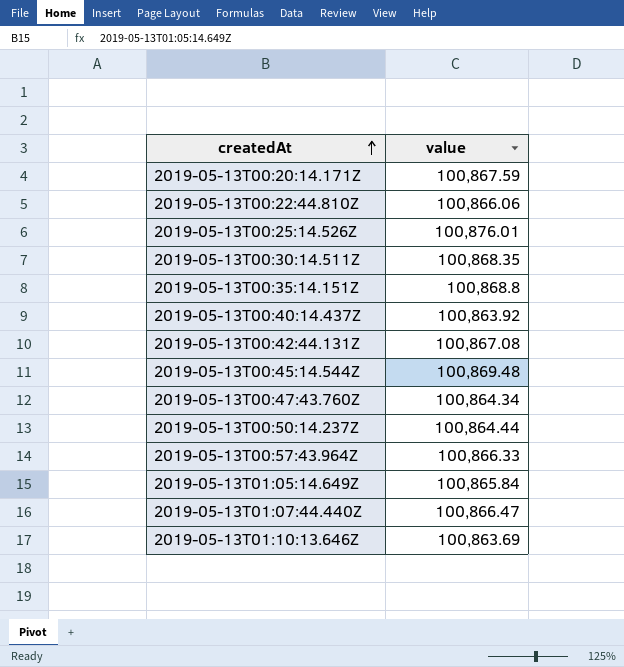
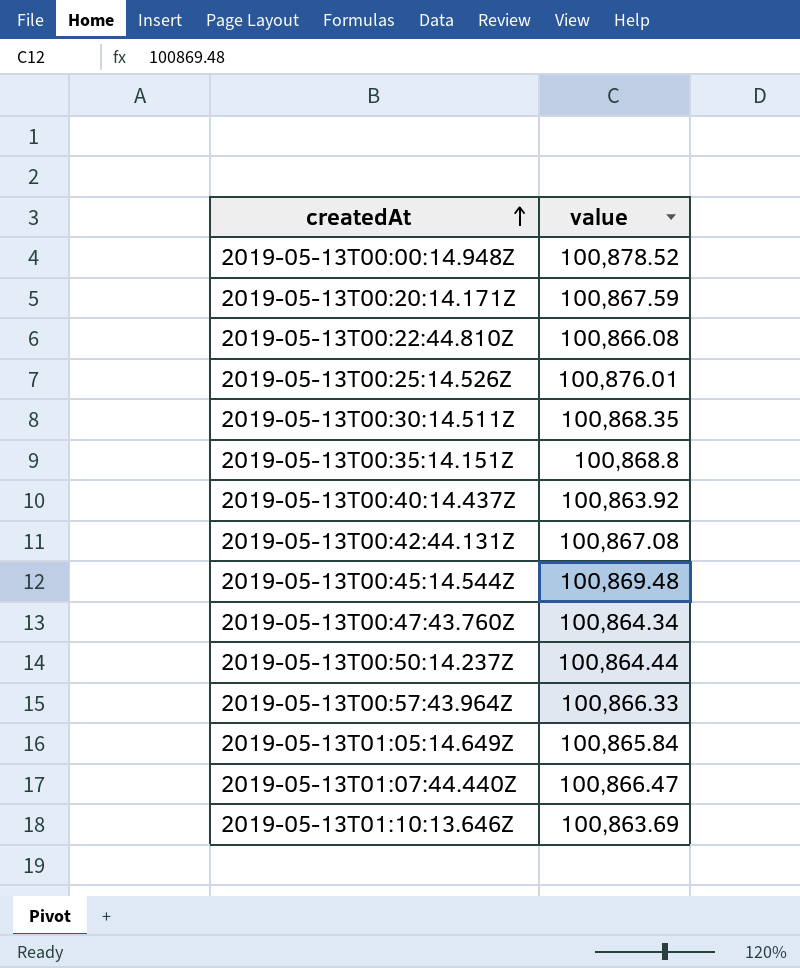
row 2019-05-13T00:00:14.948Z: none -> 100,878.52
2019-05-13T00:22:44.810Z | value: 100,866.06 -> 100,866.08

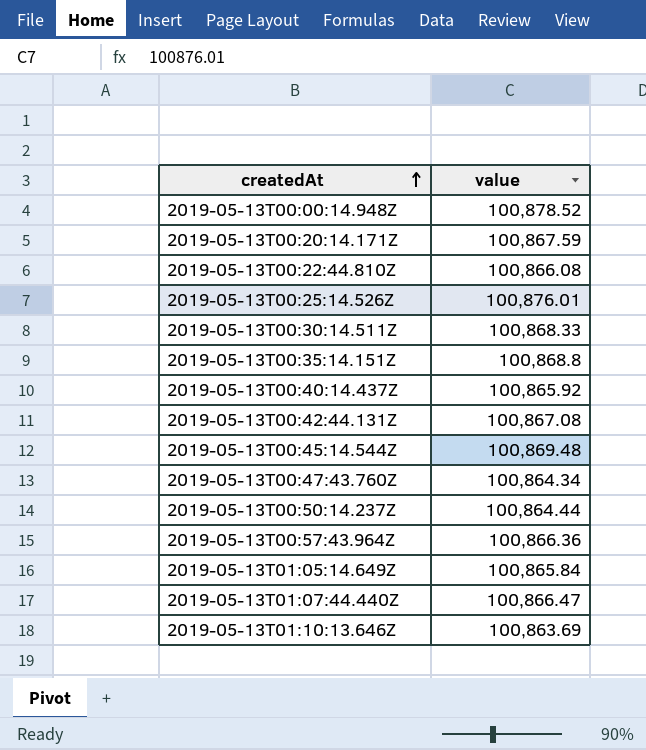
2019-05-13T00:30:14.511Z | value: 100,868.35 -> 100,868.33
2019-05-13T00:40:14.437Z | value: 100,863.92 -> 100,865.92
2019-05-13T00:57:43.964Z | value: 100,866.33 -> 100,866.36

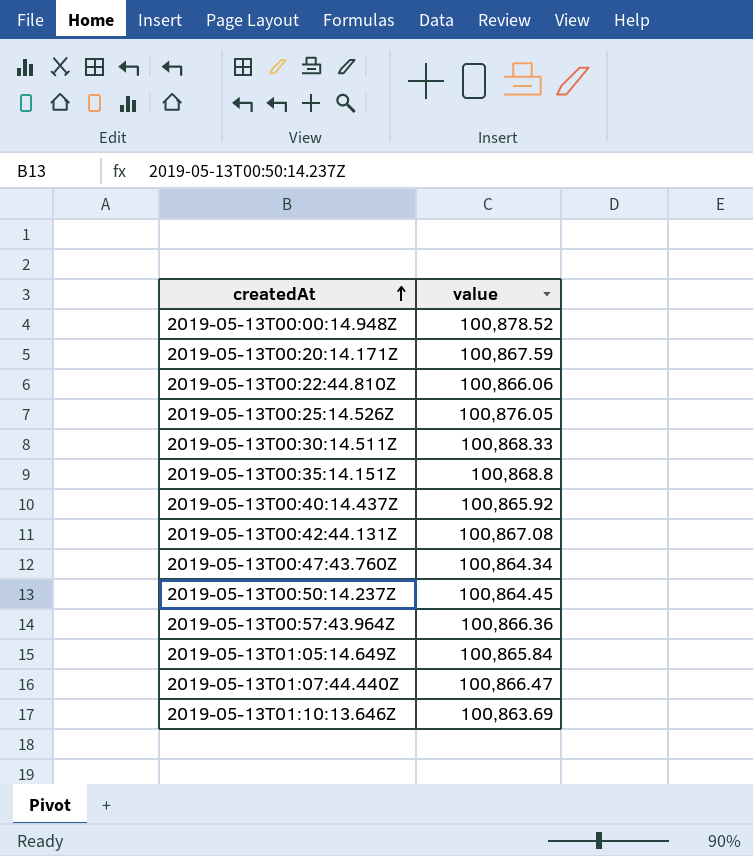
row 2019-05-13T00:45:14.544Z: 100,869.48 -> none
2019-05-13T00:22:44.810Z | value: 100,866.08 -> 100,866.06
2019-05-13T00:25:14.526Z | value: 100,876.01 -> 100,876.05
2019-05-13T00:50:14.237Z | value: 100,864.44 -> 100,864.45

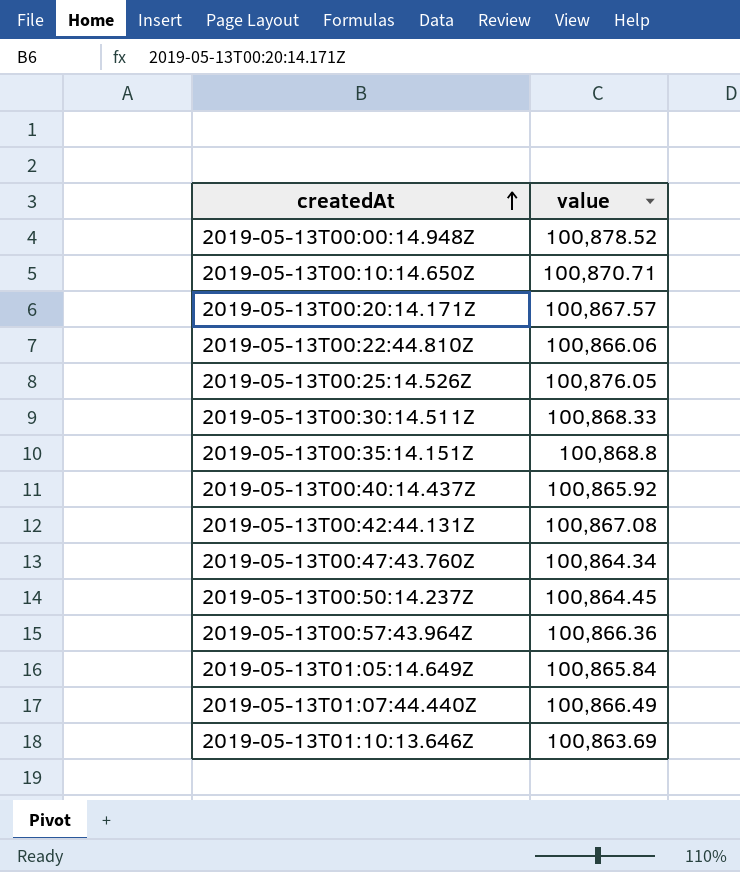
row 2019-05-13T00:10:14.650Z: none -> 100,870.71
2019-05-13T00:20:14.171Z | value: 100,867.59 -> 100,867.57
2019-05-13T01:07:44.440Z | value: 100,866.47 -> 100,866.49

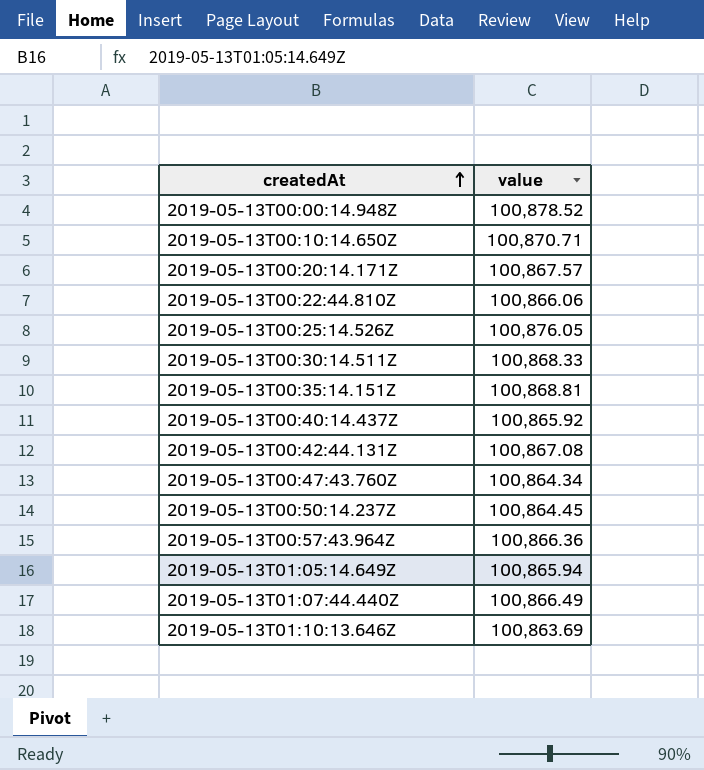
2019-05-13T00:35:14.151Z | value: 100,868.8 -> 100,868.81
2019-05-13T01:05:14.649Z | value: 100,865.84 -> 100,865.94

